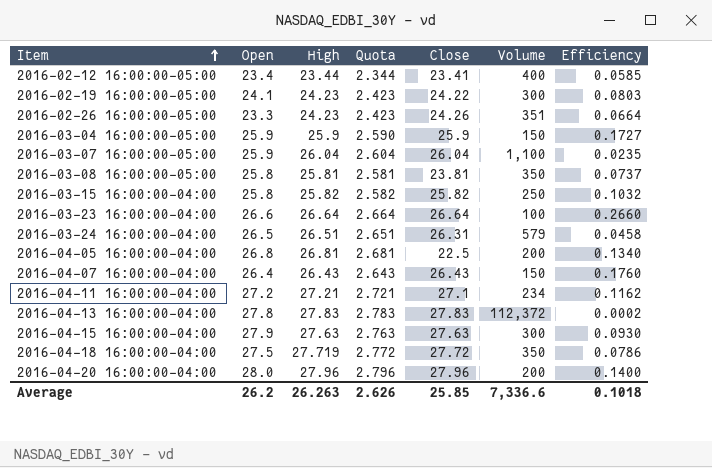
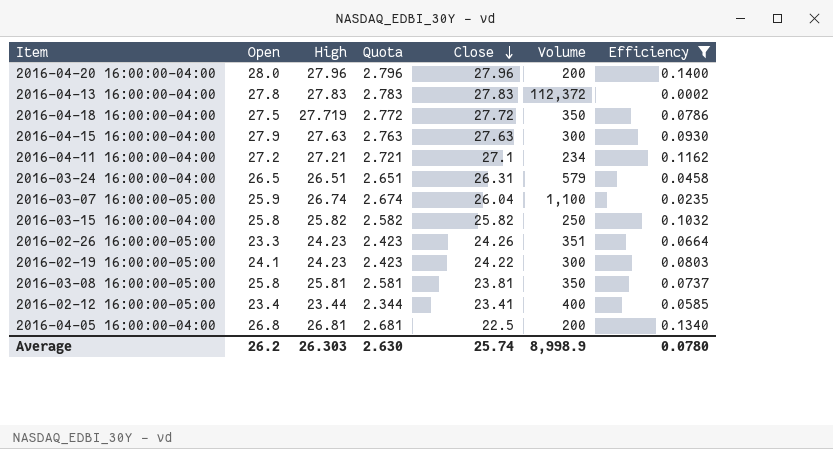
filter: none -> Efficiency <= 0.1400
row order: Item ascending -> Close descending
2016-03-07 16:00:00-05:00 | High: 26.04 -> 26.74
2016-03-07 16:00:00-05:00 | Quota: 2.604 -> 2.674
Average | High: 26.263 -> 26.303
Average | Quota: 2.626 -> 2.630
Average | Close: 25.85 -> 25.74
Average | Volume: 7,336.6 -> 8,998.9
Average | Efficiency: 0.1018 -> 0.0780

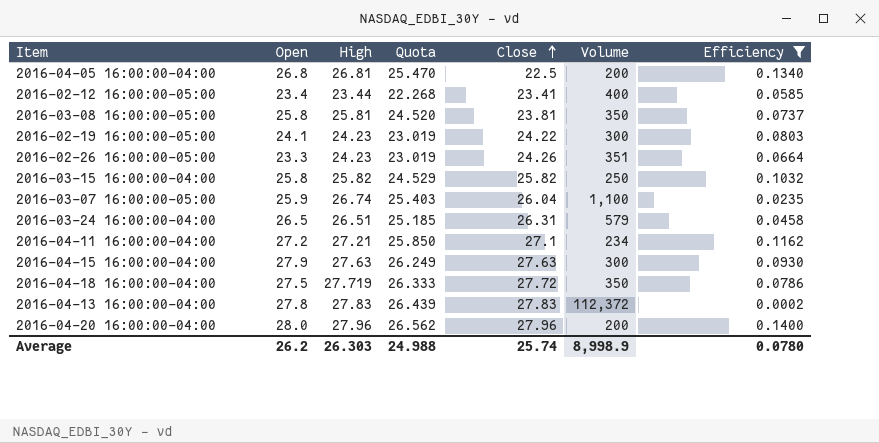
row order: Close descending -> Close ascending
column Quota | formula: [High] * 0.1 -> [High] * 0.95
Average | Quota: 2.630 -> 24.988

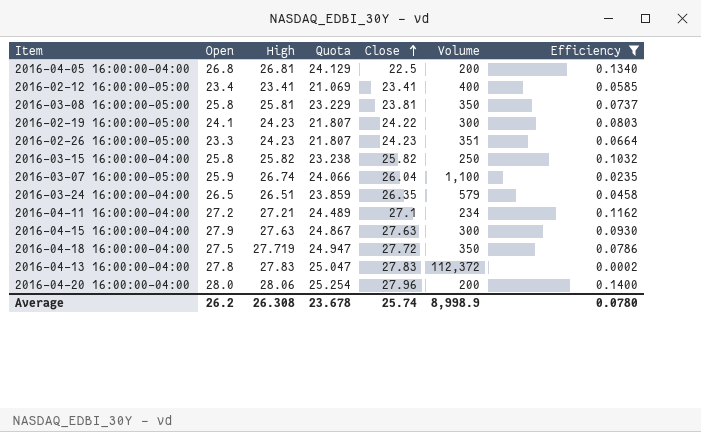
column Quota | formula: [High] * 0.95 -> [High] * 0.9
2016-02-12 16:00:00-05:00 | High: 23.44 -> 23.41
2016-02-26 16:00:00-05:00 | Close: 24.26 -> 24.23
2016-03-24 16:00:00-04:00 | Close: 26.31 -> 26.35
2016-04-20 16:00:00-04:00 | High: 27.96 -> 28.06
Average | High: 26.303 -> 26.308
Average | Quota: 24.988 -> 23.678

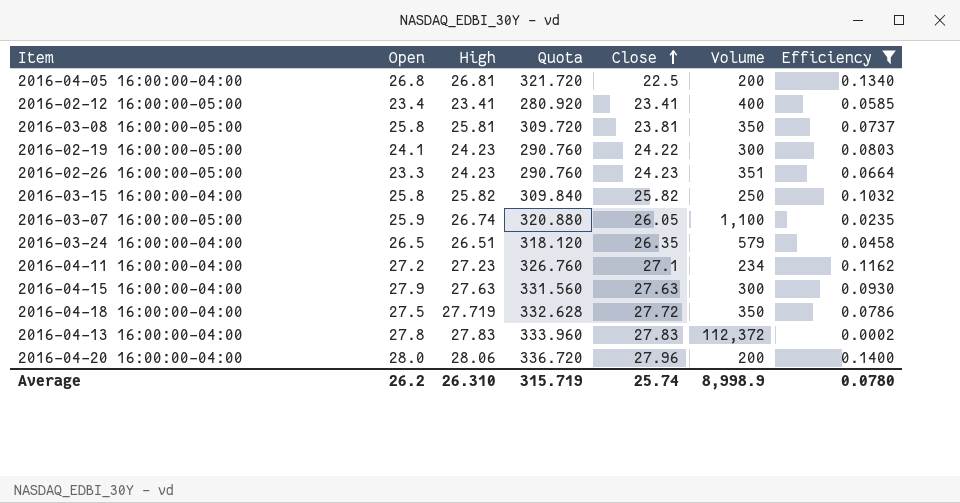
column Quota | formula: [High] * 0.9 -> [High] * 12
2016-03-07 16:00:00-05:00 | Close: 26.04 -> 26.05
2016-04-11 16:00:00-04:00 | High: 27.21 -> 27.23
Average | High: 26.308 -> 26.310
Average | Quota: 23.678 -> 315.719

